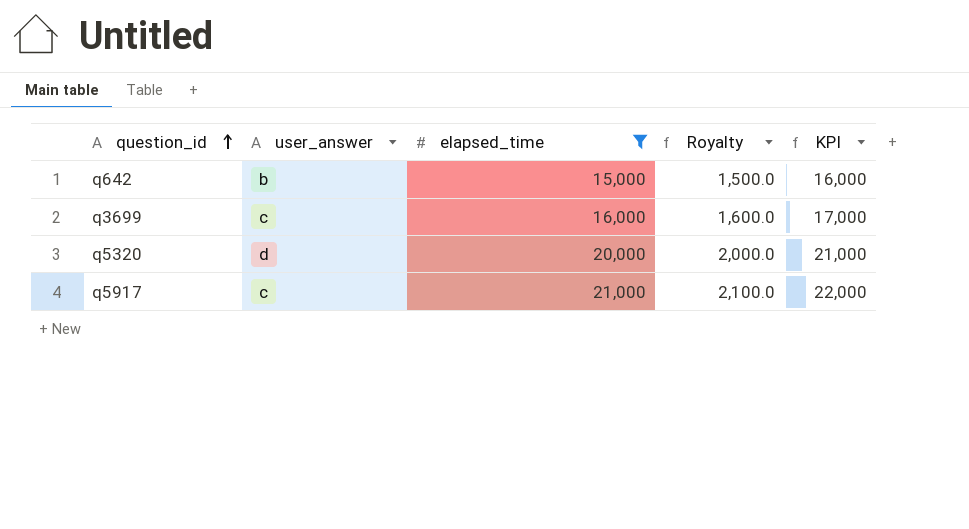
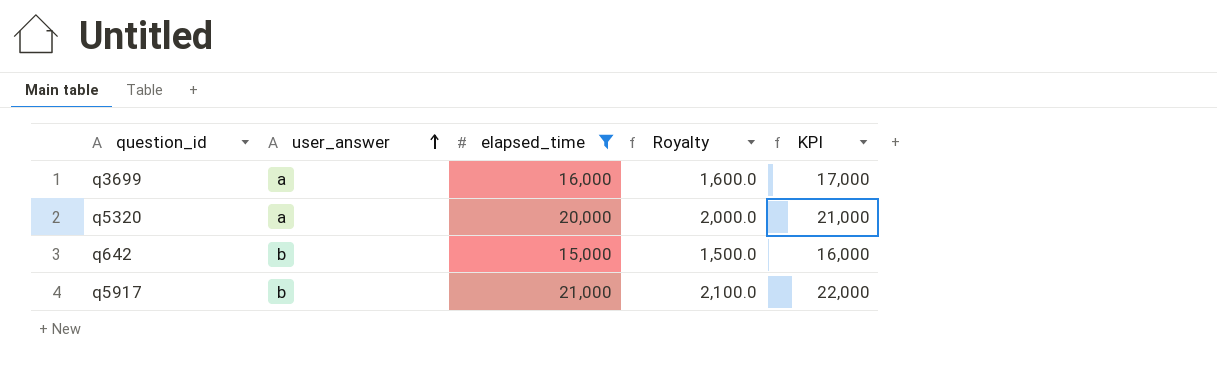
row order: question_id ascending -> user_answer ascending
q3699 | user_answer: c -> a
q5320 | user_answer: d -> a
q5917 | user_answer: c -> b

